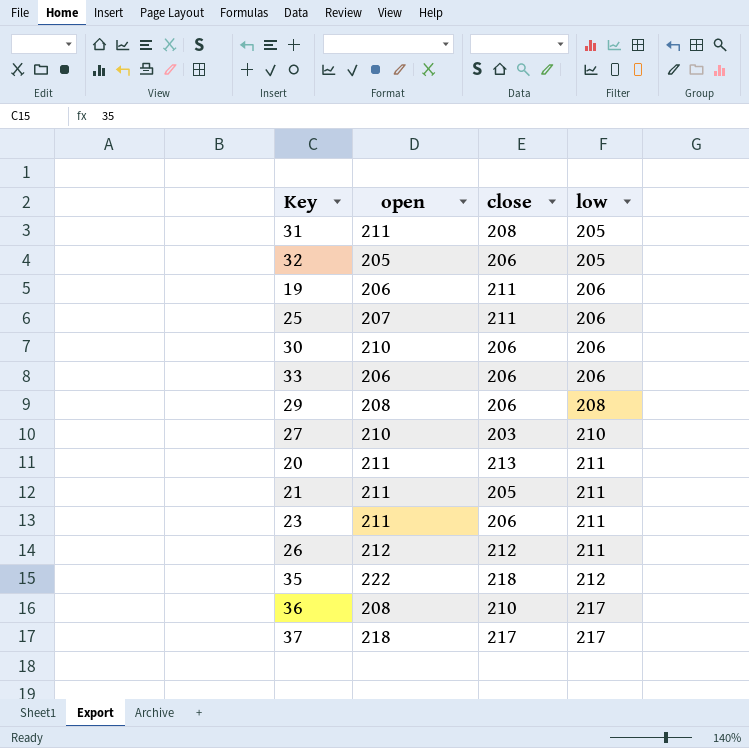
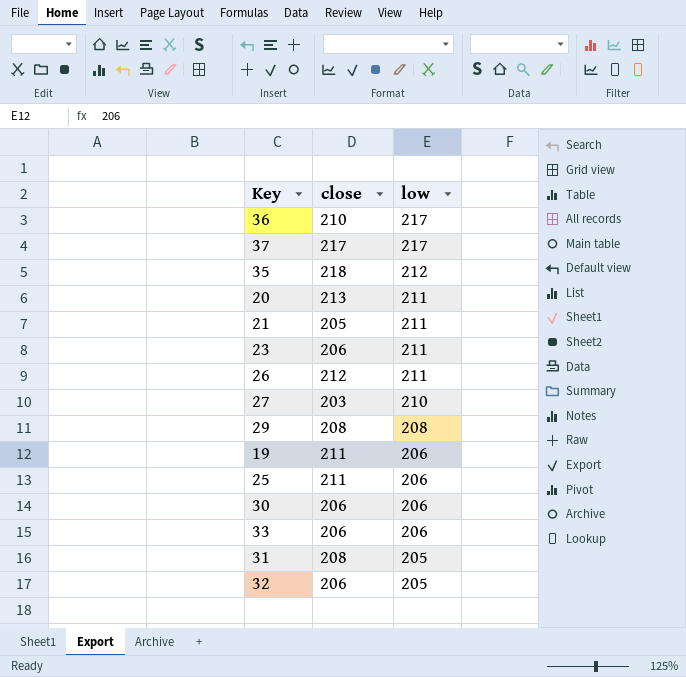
row order: low ascending -> low descending
column open | position: 2 -> none
29 | close: 206 -> 208

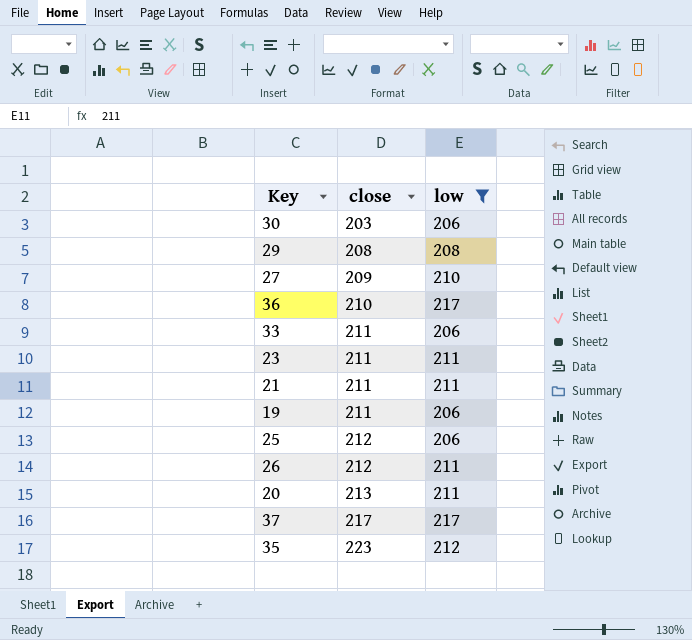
filter: none -> low != 205
row order: low descending -> close ascending
30 | close: 206 -> 203
27 | close: 203 -> 209
33 | close: 206 -> 211
23 | close: 206 -> 211
21 | close: 205 -> 211
25 | close: 211 -> 212
35 | close: 218 -> 223

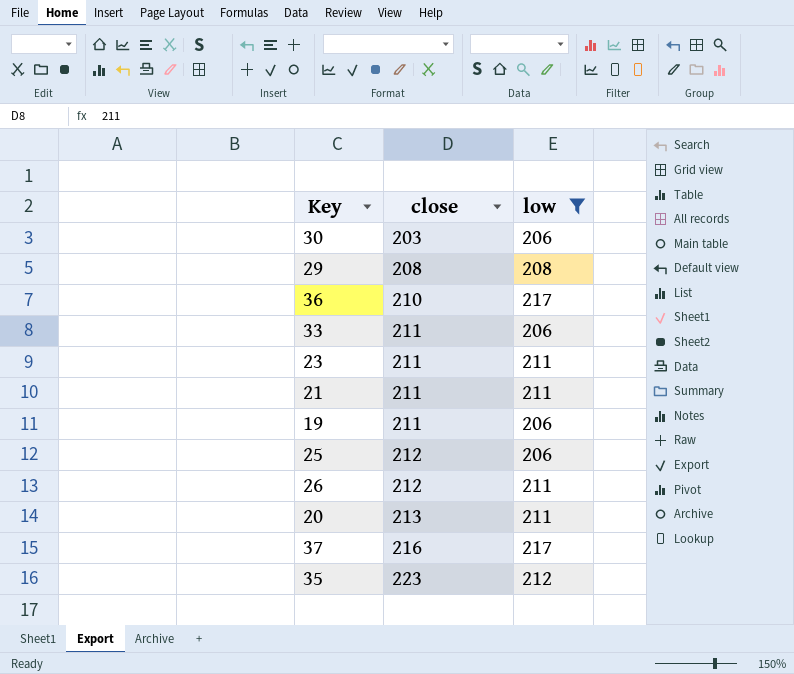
row 27: 209 | 210 -> none
37 | close: 217 -> 216

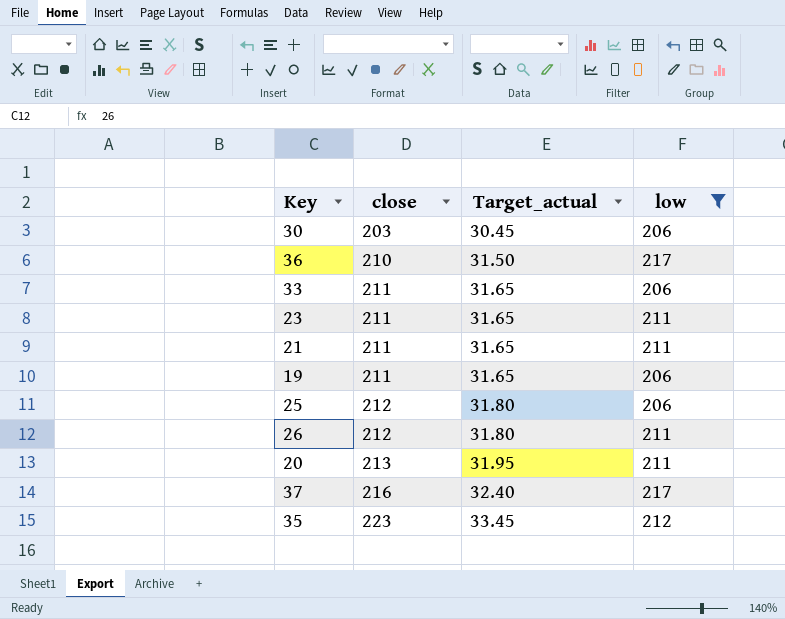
column Target_actual | formula: none -> [close] * 0.15
row 29: 208 | 208 -> none

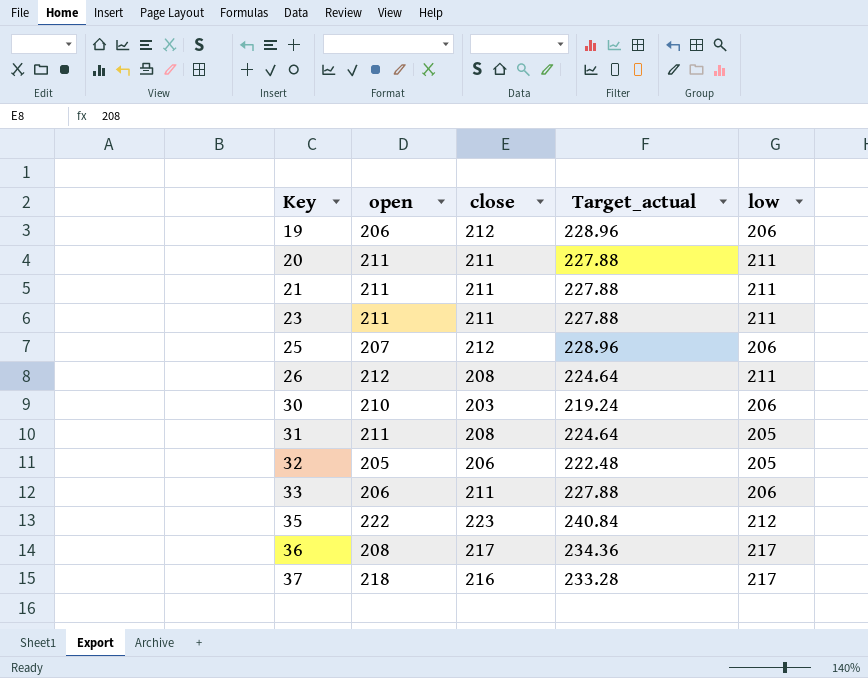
filter: low != 205 -> none
row order: close ascending -> Key ascending
column open | position: none -> 2
column Target_actual | formula: [close] * 0.15 -> [close] * 1.08
19 | close: 211 -> 212
20 | close: 213 -> 211
26 | close: 212 -> 208
36 | close: 210 -> 217

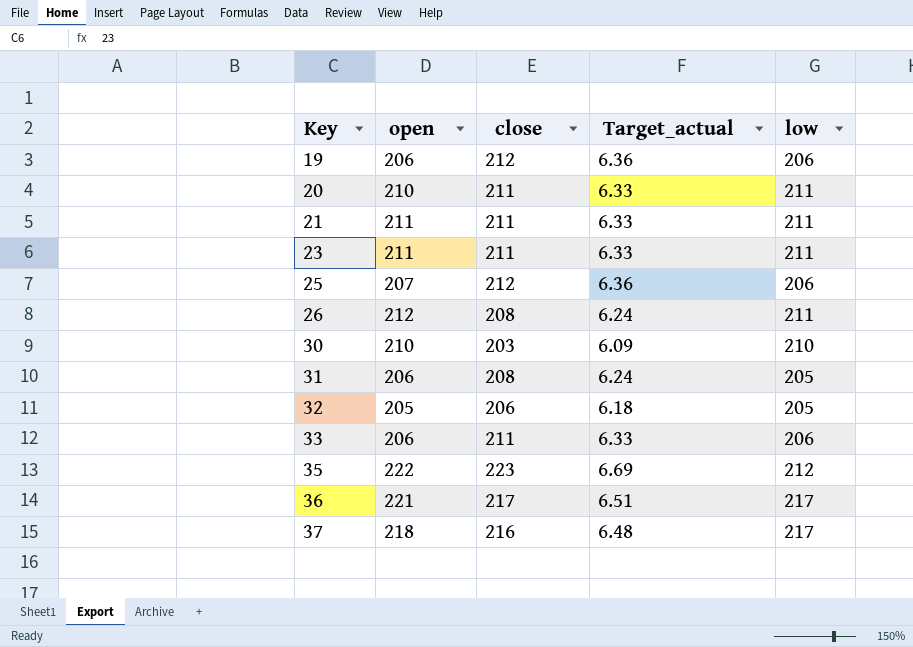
column Target_actual | formula: [close] * 1.08 -> [close] * 0.03
20 | open: 211 -> 210
30 | low: 206 -> 210
31 | open: 211 -> 206
36 | open: 208 -> 221

